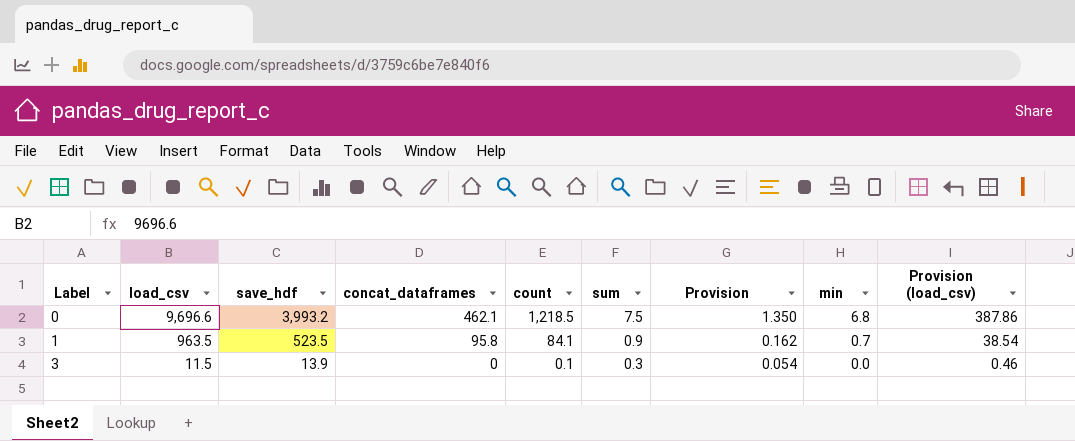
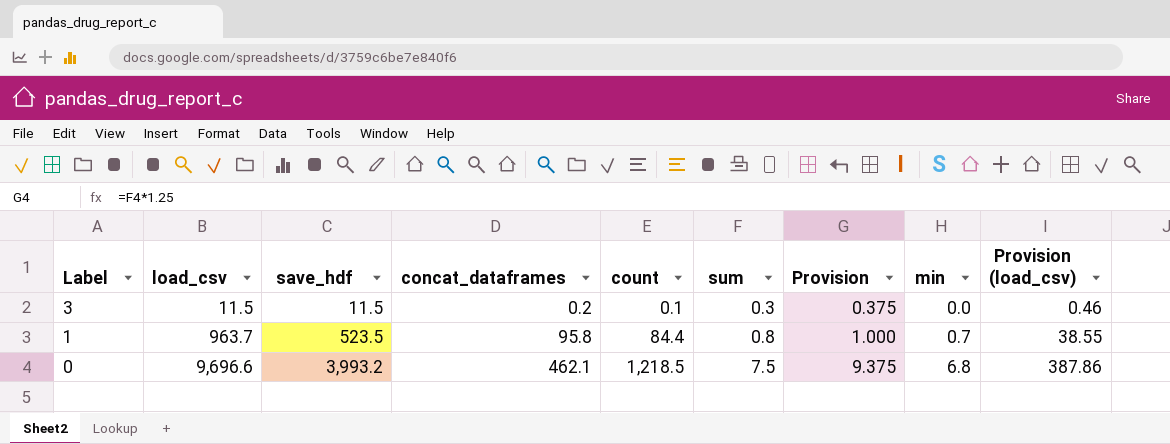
row order: Label ascending -> Label descending
column Provision | formula: [sum] * 0.18 -> [sum] * 1.25
3 | save_hdf: 13.9 -> 11.5
3 | concat_dataframes: 0 -> 0.2
1 | load_csv: 963.5 -> 963.7
1 | count: 84.1 -> 84.4
1 | sum: 0.9 -> 0.8
1 | Provision (load_csv): 38.54 -> 38.55

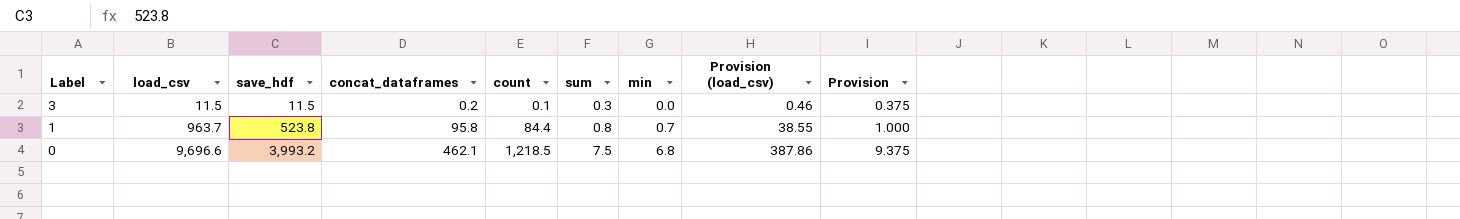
column Provision | position: 7 -> 9
1 | save_hdf: 523.5 -> 523.8

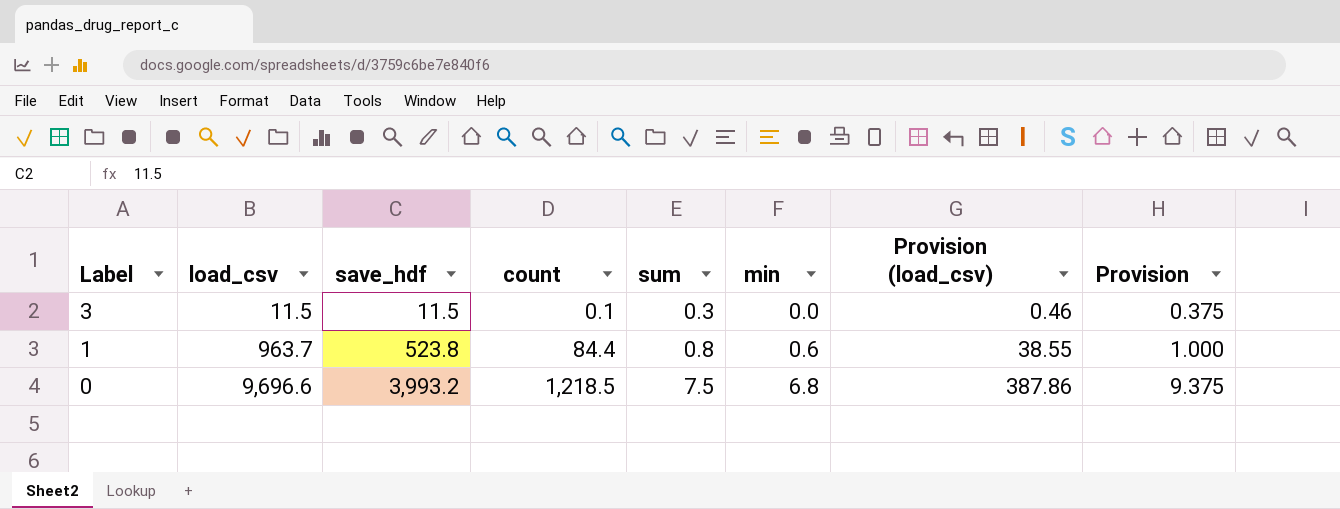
column concat_dataframes | position: 4 -> none
1 | min: 0.7 -> 0.6

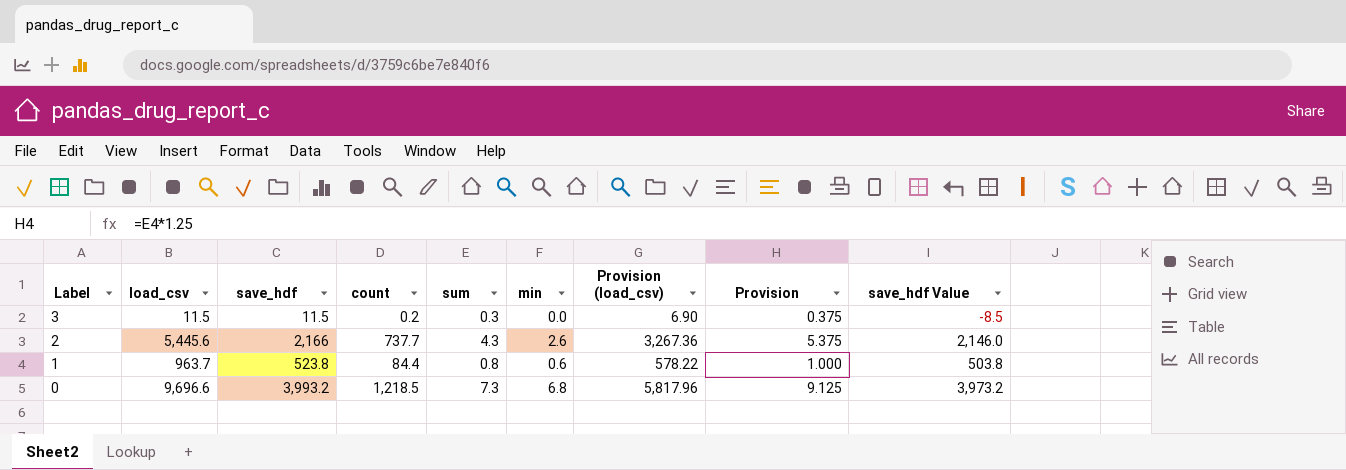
column Provision (load_csv) | formula: [load_csv] * 0.04 -> [load_csv] * 0.6
column save_hdf Value | formula: none -> [save_hdf] - 20
3 | count: 0.1 -> 0.2
row 2: none -> 5,445.6 | 2,166 | 737.7 | 4.3 | 2.6 | 3,267.36 | 5.375 | 2,146.0
0 | sum: 7.5 -> 7.3
0 | Provision: 9.375 -> 9.125

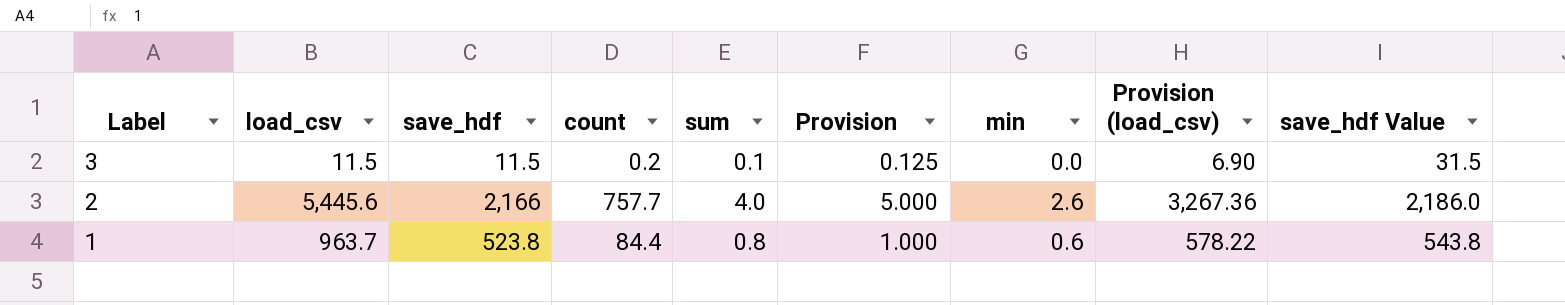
column Provision | position: 8 -> 6
column save_hdf Value | formula: [save_hdf] - 20 -> [save_hdf] + 20
row 0: 9,696.6 | 3,993.2 | 1,218.5 | 7.3 | 6.8 | 5,817.96 | 9.125 | 3,973.2 -> none
3 | sum: 0.3 -> 0.1
3 | Provision: 0.375 -> 0.125
2 | count: 737.7 -> 757.7
2 | sum: 4.3 -> 4.0
2 | Provision: 5.375 -> 5.000

